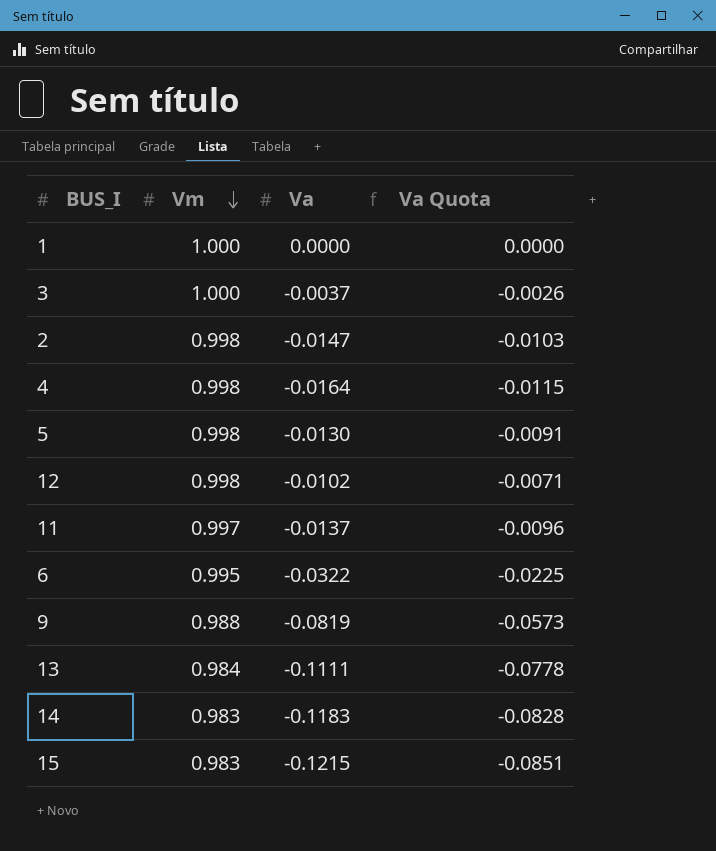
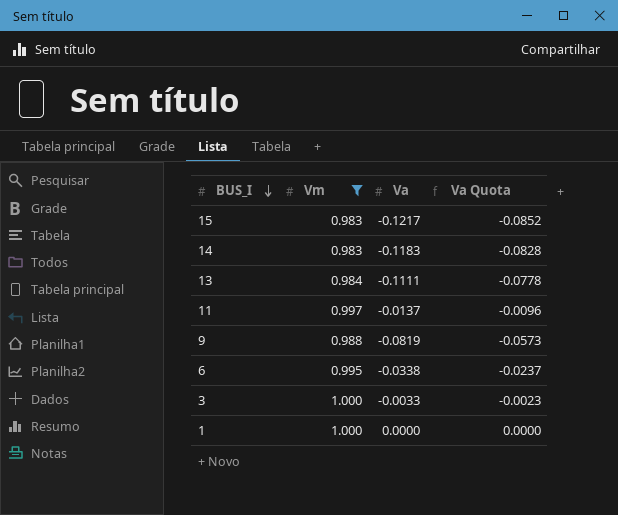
filter: none -> Vm != 0.998
row order: Vm descending -> BUS_I descending
15 | Va: -0.1215 -> -0.1217
15 | Va Quota: -0.0851 -> -0.0852
6 | Va: -0.0322 -> -0.0338
6 | Va Quota: -0.0225 -> -0.0237
3 | Va: -0.0037 -> -0.0033
3 | Va Quota: -0.0026 -> -0.0023

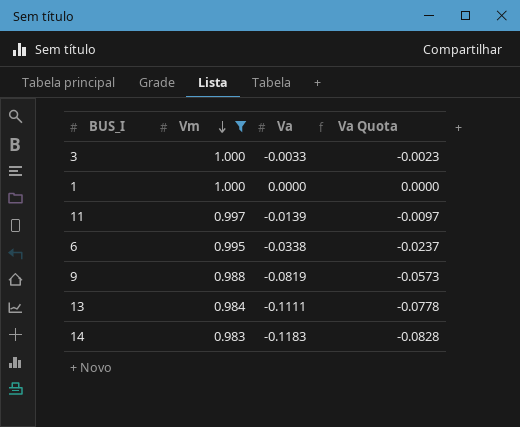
row order: BUS_I descending -> Vm descending
row 15: 0.983 | -0.1217 | -0.0852 -> none
11 | Va: -0.0137 -> -0.0139
11 | Va Quota: -0.0096 -> -0.0097

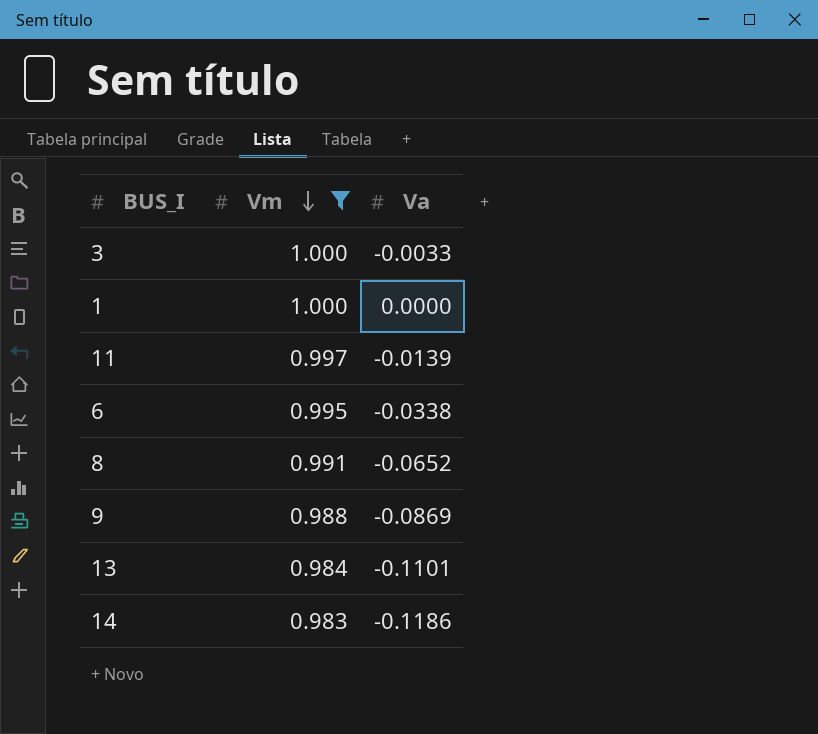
column Va Quota | formula: [Va] * 0.7 -> none
row 8: none -> 0.991 | -0.0652
9 | Va: -0.0819 -> -0.0869
13 | Va: -0.1111 -> -0.1101
14 | Va: -0.1183 -> -0.1186

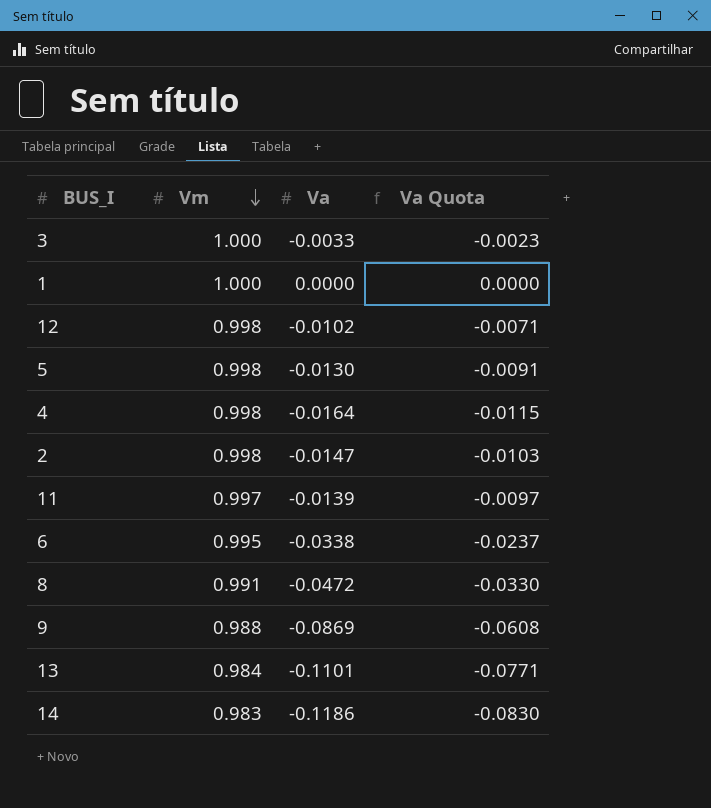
filter: Vm != 0.998 -> none
column Va Quota | formula: none -> [Va] * 0.7
8 | Va: -0.0652 -> -0.0472

